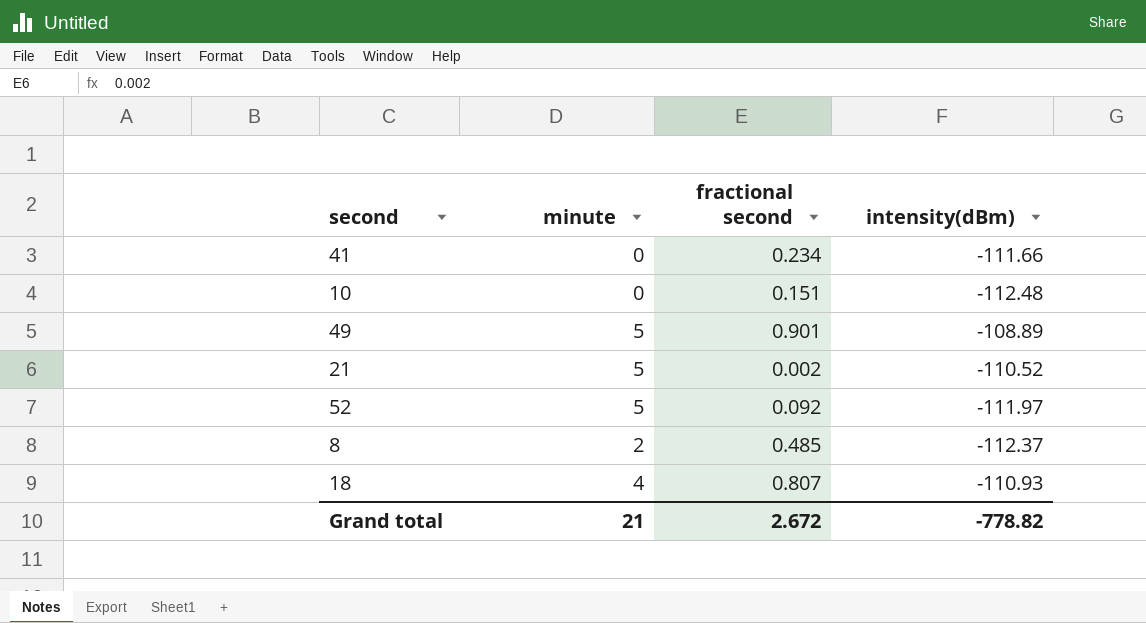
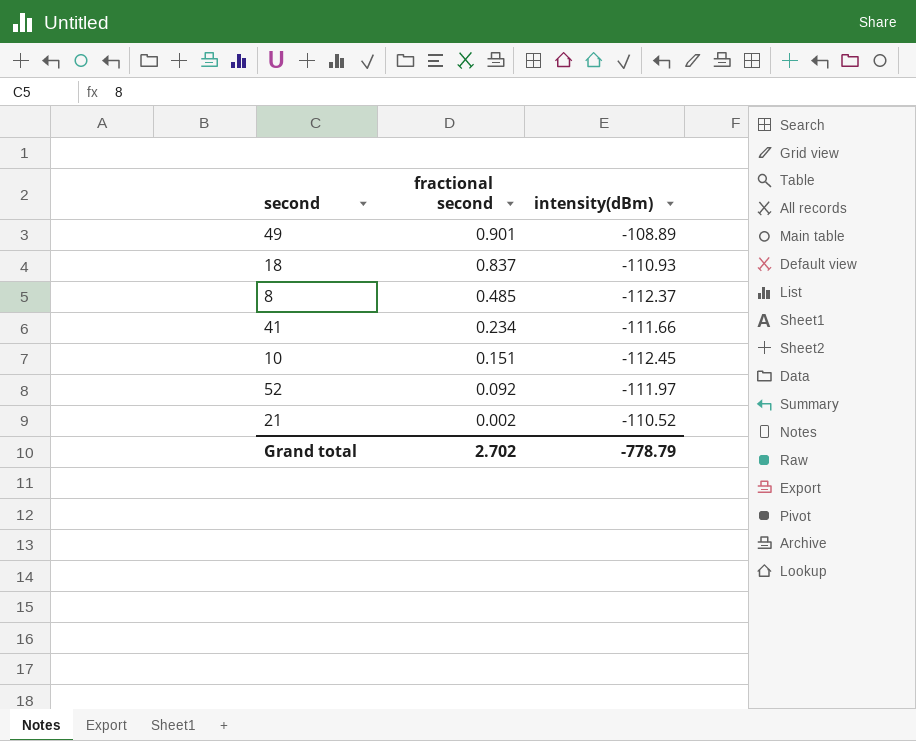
row order: none -> fractional second descending
column minute | position: 2 -> none
18 | fractional second: 0.807 -> 0.837
10 | intensity(dBm): -112.48 -> -112.45
Grand total | fractional second: 2.672 -> 2.702
Grand total | intensity(dBm): -778.82 -> -778.79

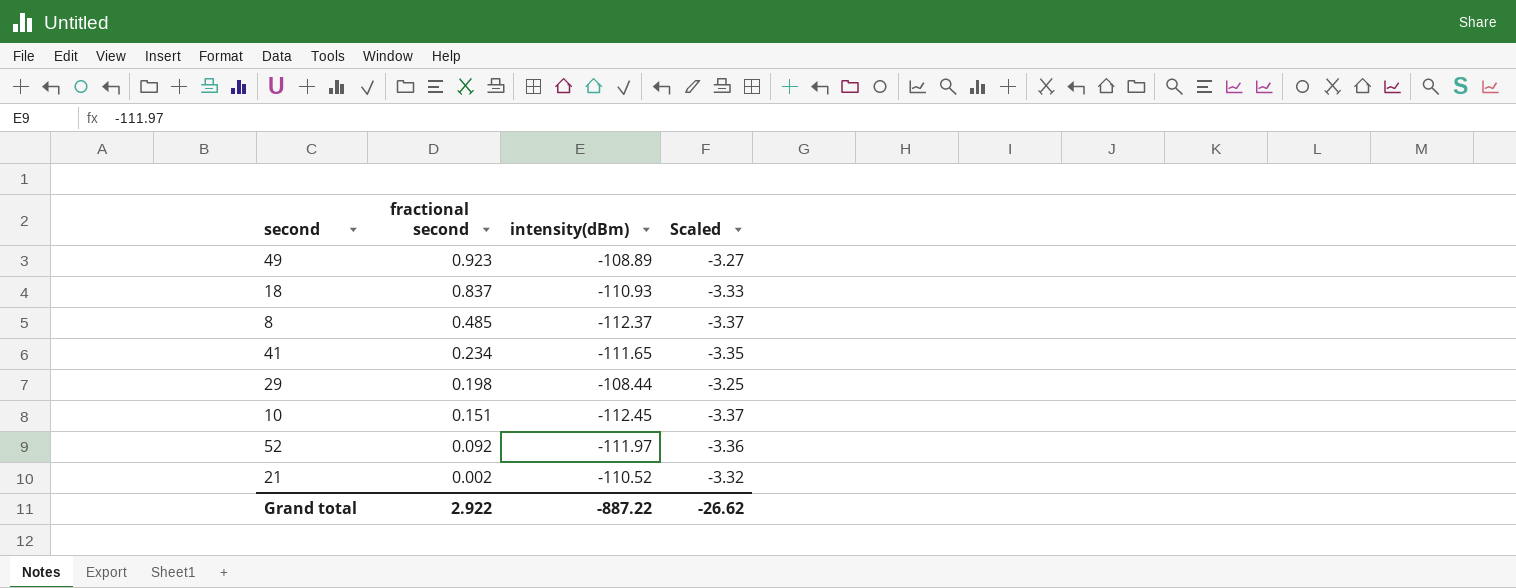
column Scaled | formula: none -> [intensity(dBm)] * 0.03
49 | fractional second: 0.901 -> 0.923
41 | intensity(dBm): -111.66 -> -111.65
row 29: none -> 0.198 | -108.44 | -3.25
Grand total | fractional second: 2.702 -> 2.922
Grand total | intensity(dBm): -778.79 -> -887.22

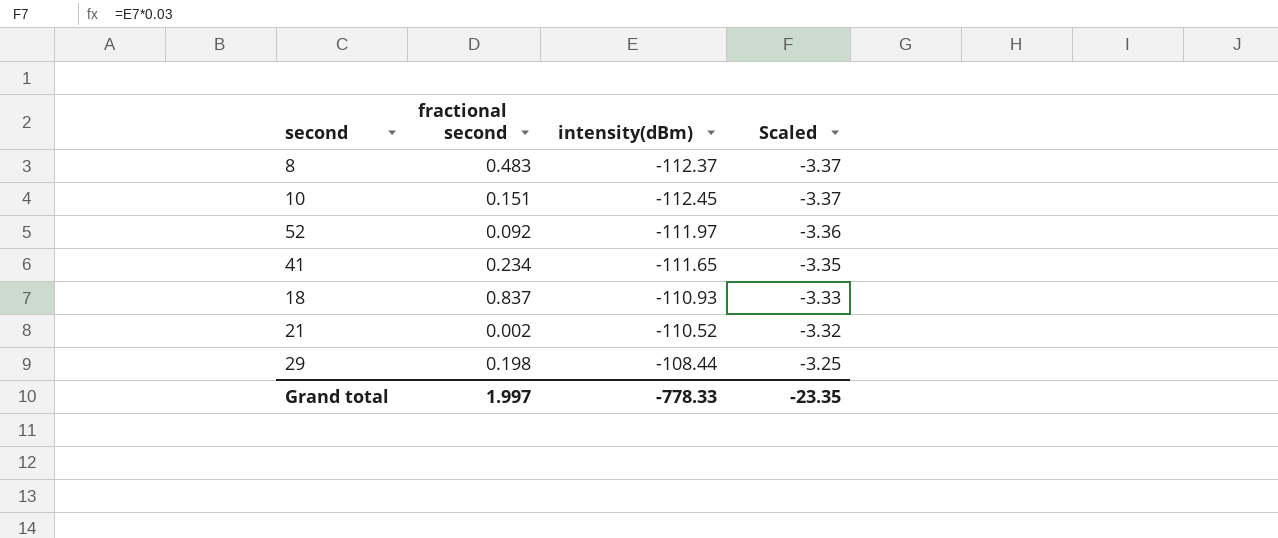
row order: fractional second descending -> Scaled ascending
row 49: 0.923 | -108.89 | -3.27 -> none
8 | fractional second: 0.485 -> 0.483
Grand total | fractional second: 2.922 -> 1.997
Grand total | intensity(dBm): -887.22 -> -778.33
Grand total | Scaled: -26.62 -> -23.35

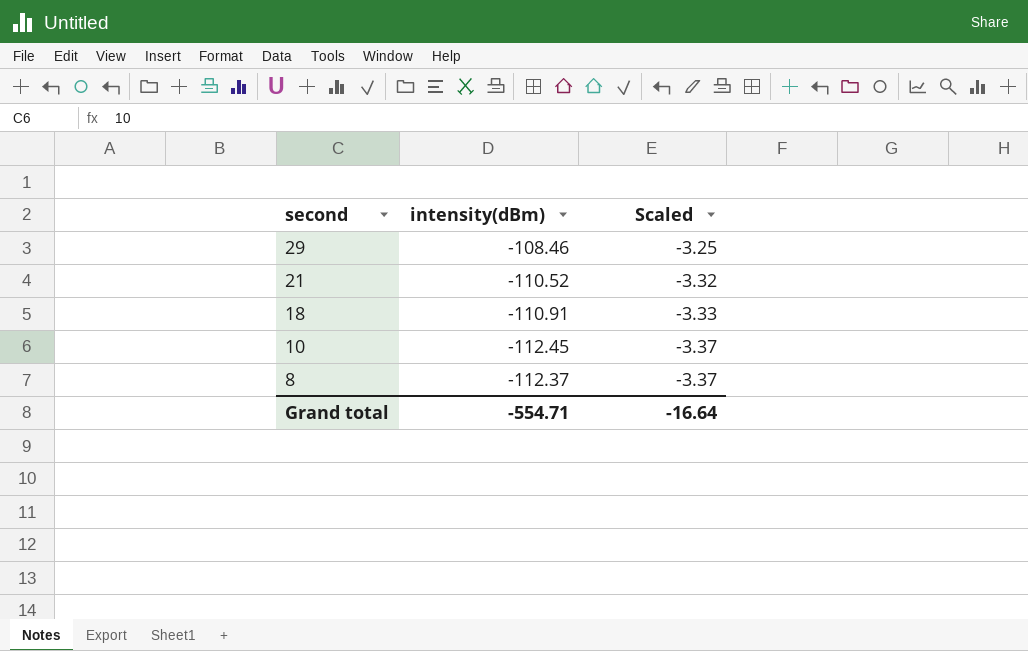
row order: Scaled ascending -> second descending
column fractional second | position: 2 -> none
row 52: 0.092 | -111.97 | -3.36 -> none
row 41: 0.234 | -111.65 | -3.35 -> none
29 | intensity(dBm): -108.44 -> -108.46
18 | intensity(dBm): -110.93 -> -110.91
Grand total | intensity(dBm): -778.33 -> -554.71
Grand total | Scaled: -23.35 -> -16.64

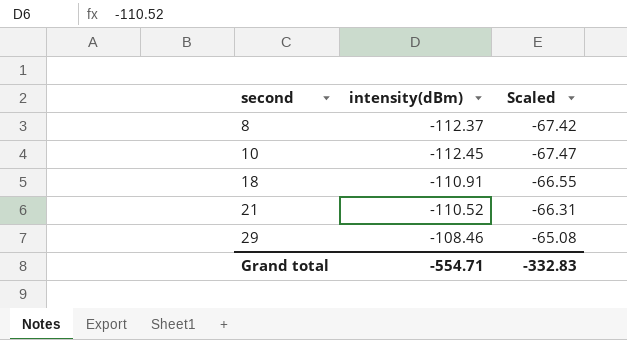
row order: second descending -> second ascending
column Scaled | formula: [intensity(dBm)] * 0.03 -> [intensity(dBm)] * 0.6
Grand total | Scaled: -16.64 -> -332.83

